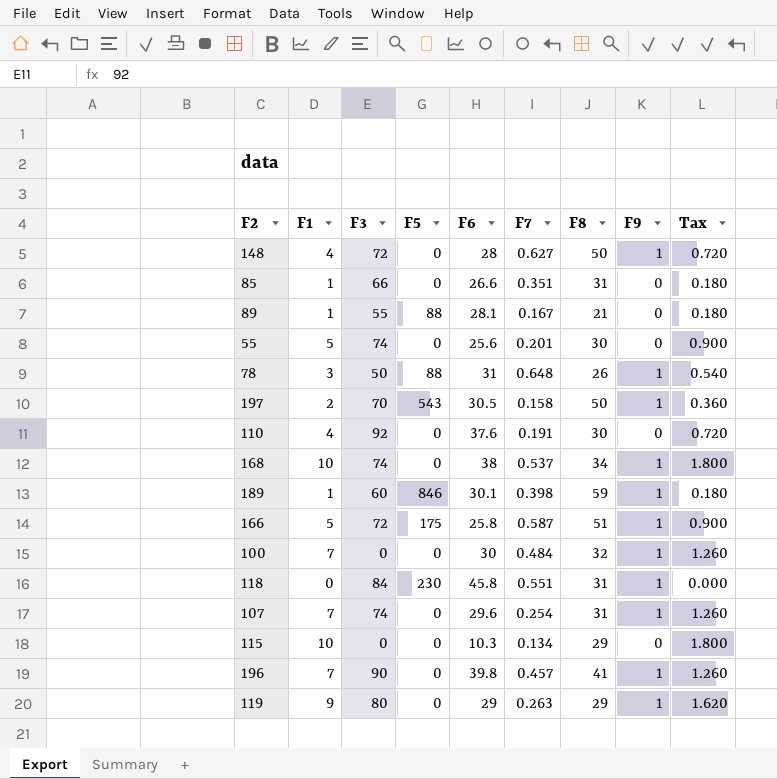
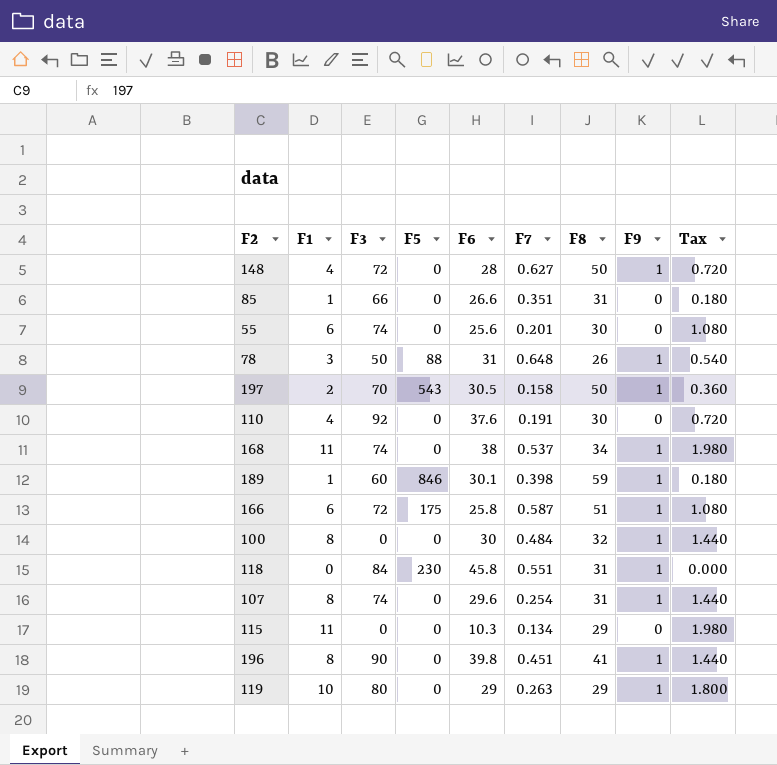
row 89: 1 | 55 | 88 | 28.1 | 0.167 | 21 | 0 | 0.180 -> none
55 | F1: 5 -> 6
55 | Tax: 0.900 -> 1.080
168 | F1: 10 -> 11
168 | Tax: 1.800 -> 1.980
166 | F1: 5 -> 6
166 | Tax: 0.900 -> 1.080
100 | F1: 7 -> 8
100 | Tax: 1.260 -> 1.440
107 | F1: 7 -> 8
107 | Tax: 1.260 -> 1.440
115 | F1: 10 -> 11
115 | Tax: 1.800 -> 1.980
196 | F1: 7 -> 8
196 | F7: 0.457 -> 0.451
196 | Tax: 1.260 -> 1.440
119 | F1: 9 -> 10
119 | Tax: 1.620 -> 1.800

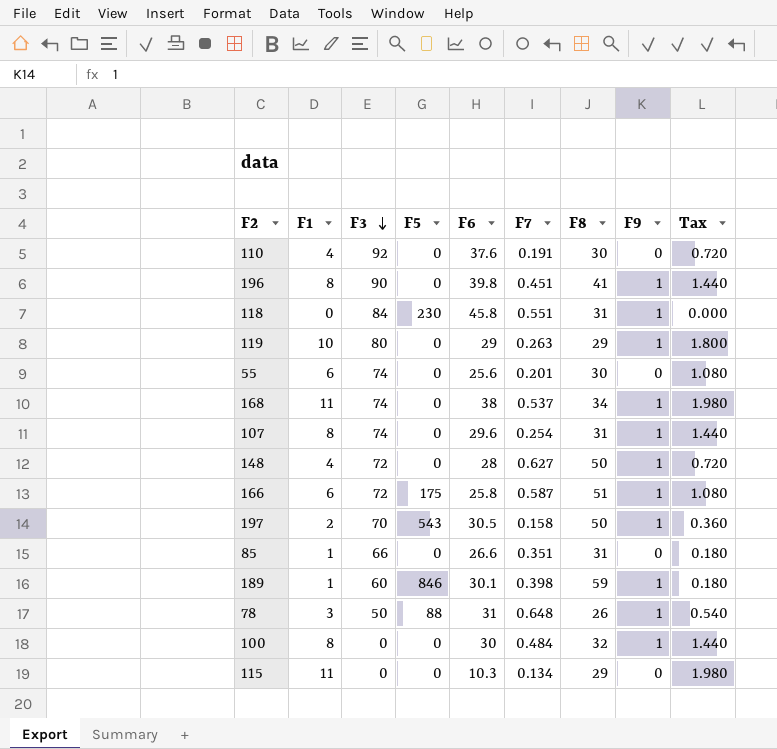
row order: none -> F3 descending

